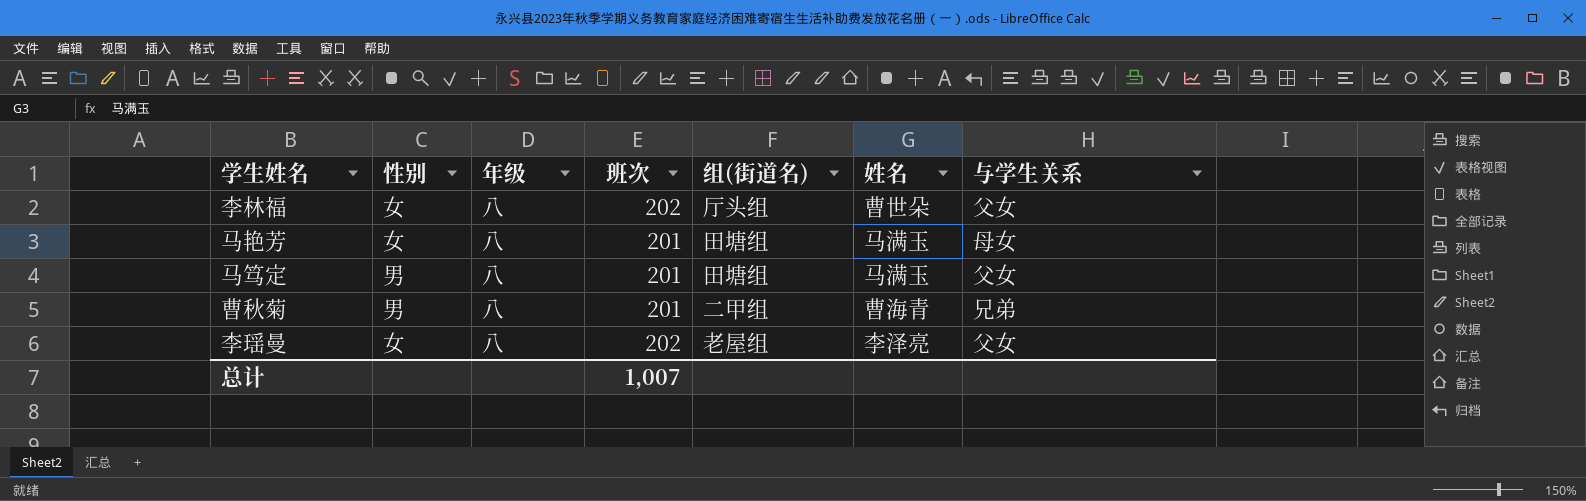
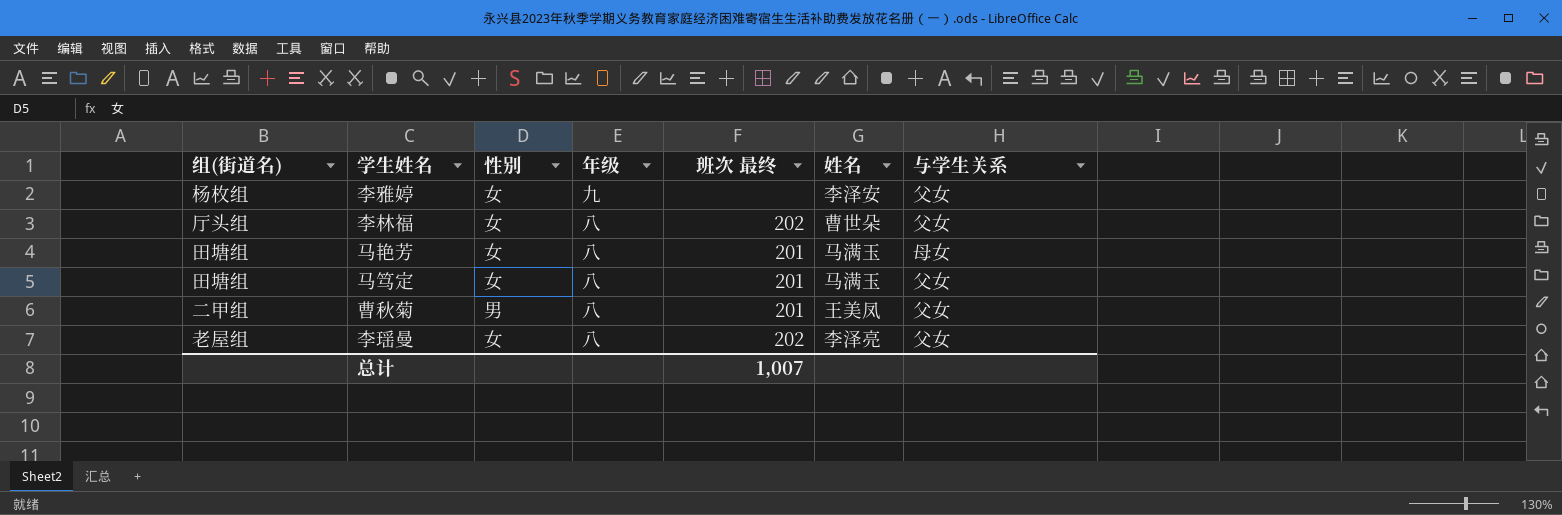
column 组(街道名) | position: 5 -> 1
column name: 班次 -> 班次 最终
row 李雅婷: none -> 杨枚组 | 女 | 九 | none | 李泽安 | 父女
马笃定 | 性别: 男 -> 女
曹秋菊 | 姓名: 曹海青 -> 王美凤
曹秋菊 | 与学生关系: 兄弟 -> 父女

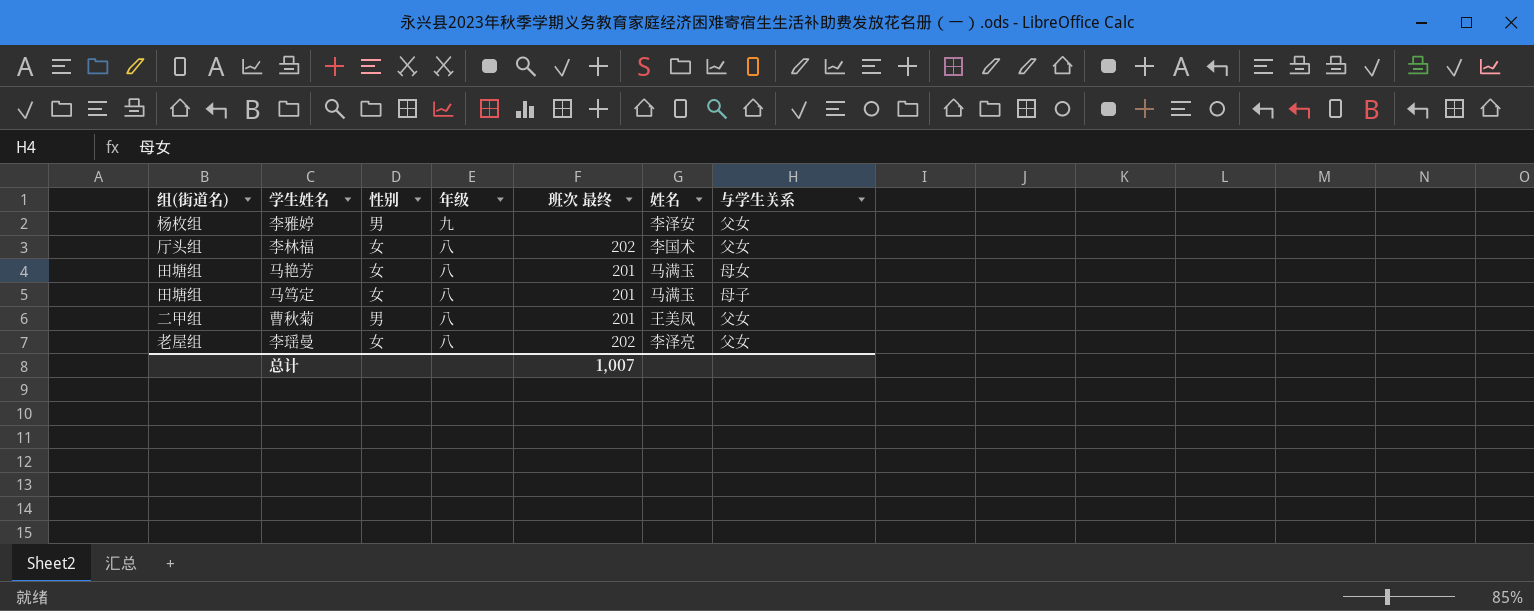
李雅婷 | 性别: 女 -> 男
李林福 | 姓名: 曹世朵 -> 李国术
马笃定 | 与学生关系: 父女 -> 母子

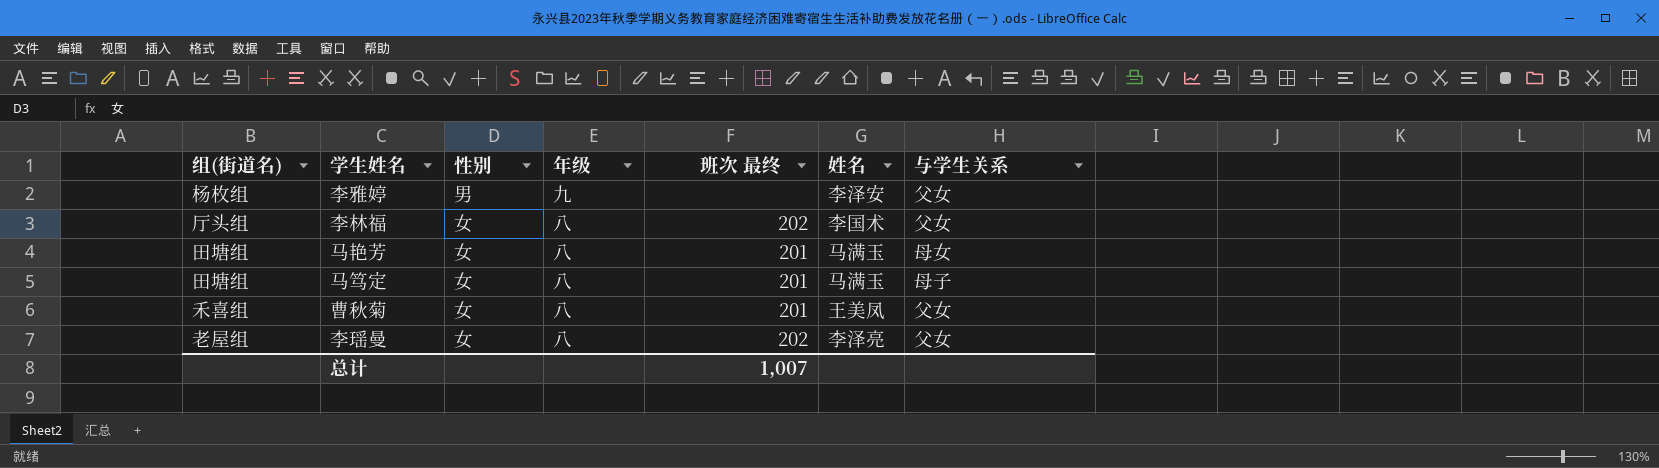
曹秋菊 | 组(街道名): 二甲组 -> 禾喜组
曹秋菊 | 性别: 男 -> 女

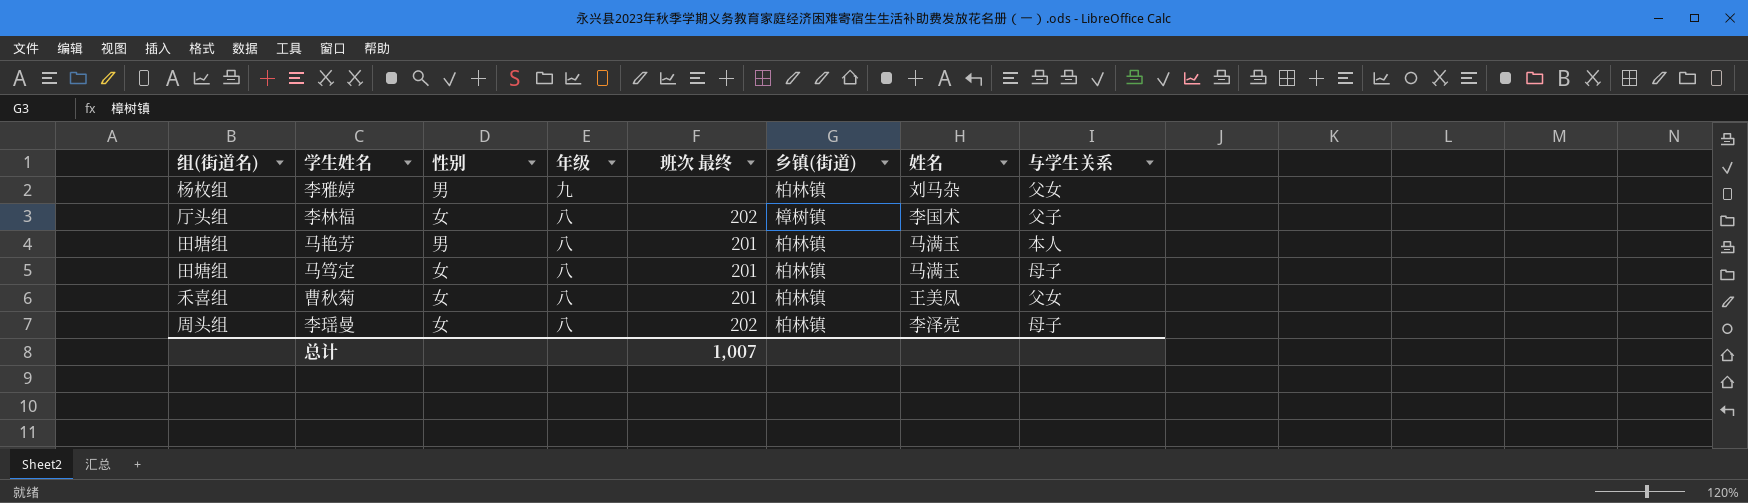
column 乡镇(街道) | position: none -> 6
李雅婷 | 姓名: 李泽安 -> 刘马杂
李林福 | 与学生关系: 父女 -> 父子
马艳芳 | 性别: 女 -> 男
马艳芳 | 与学生关系: 母女 -> 本人
李瑶曼 | 组(街道名): 老屋组 -> 周头组
李瑶曼 | 与学生关系: 父女 -> 母子

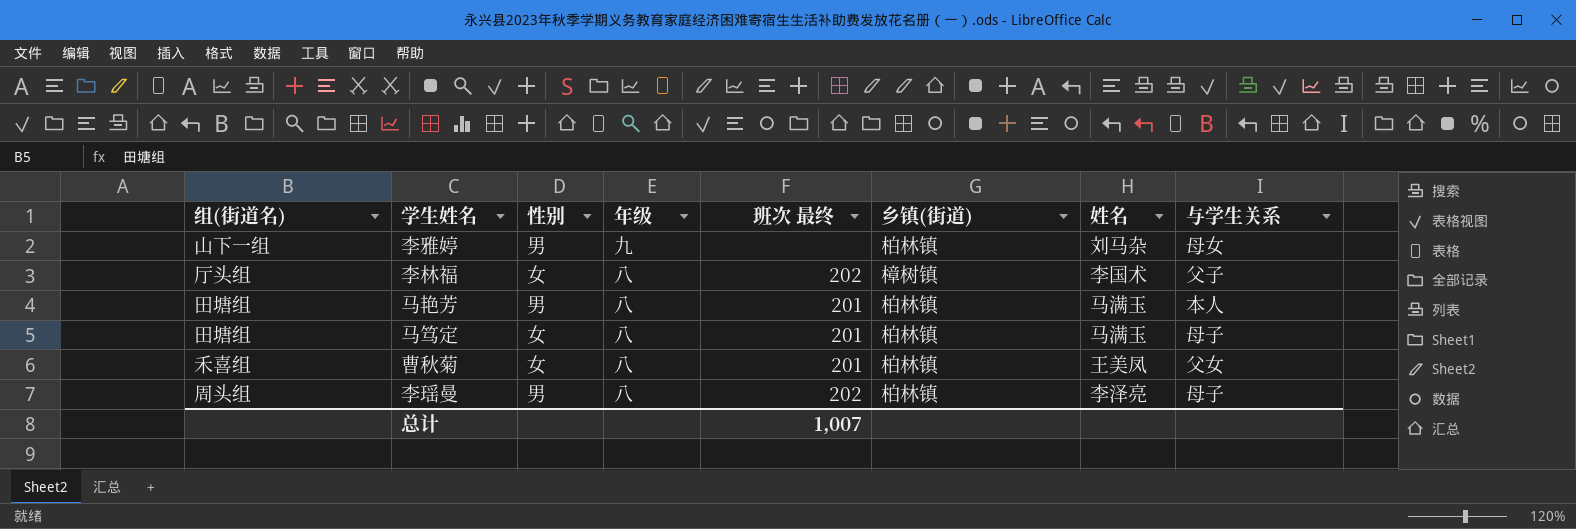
李雅婷 | 组(街道名): 杨枚组 -> 山下一组
李雅婷 | 与学生关系: 父女 -> 母女
李瑶曼 | 性别: 女 -> 男

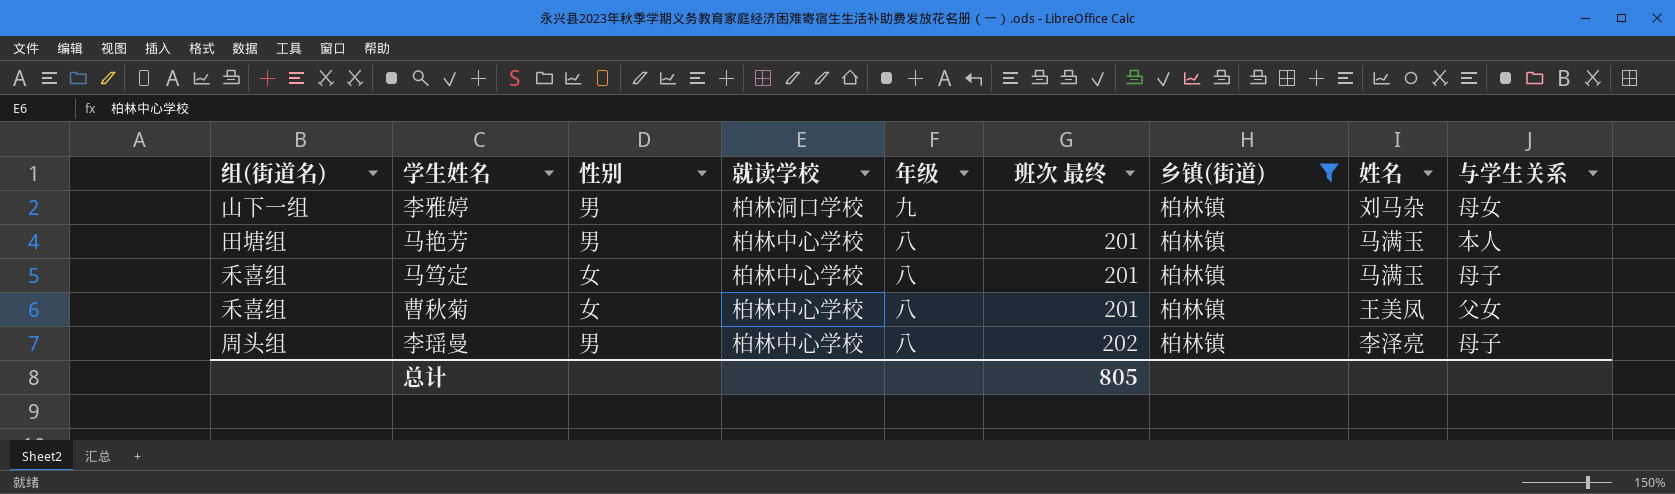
filter: none -> 乡镇(街道) = 柏林镇
column 就读学校 | position: none -> 4
马笃定 | 组(街道名): 田塘组 -> 禾喜组
总计 | 班次 最终: 1,007 -> 805

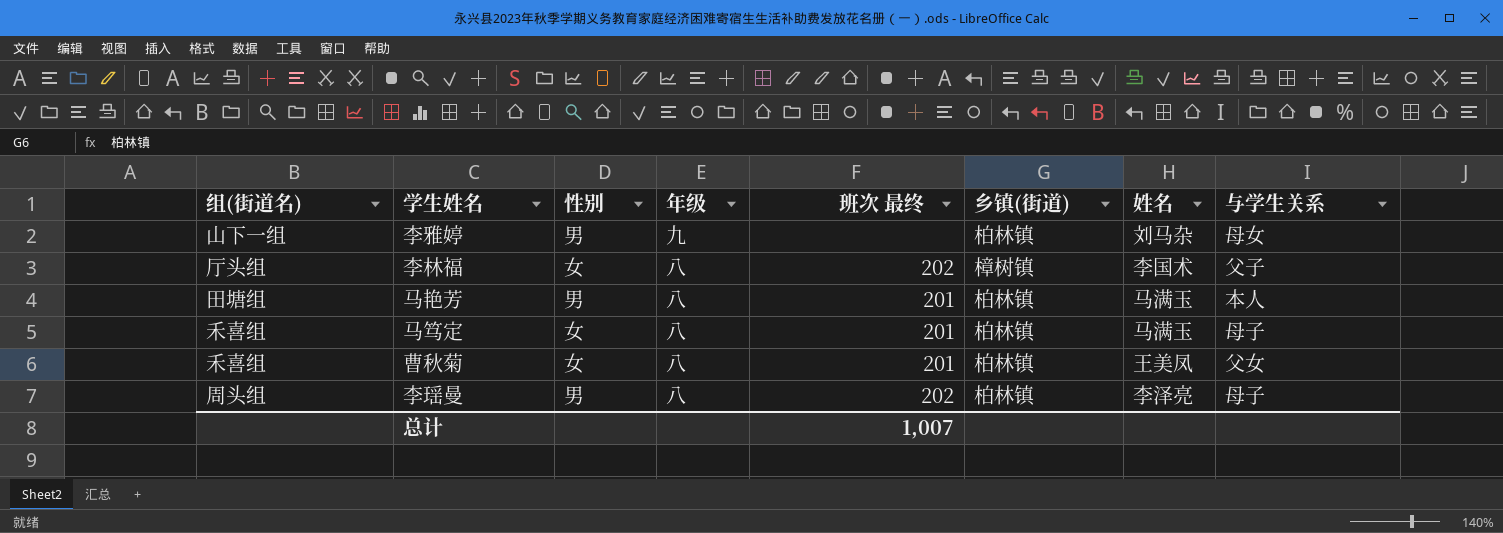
filter: 乡镇(街道) = 柏林镇 -> none
column 就读学校 | position: 4 -> none
总计 | 班次 最终: 805 -> 1,007

